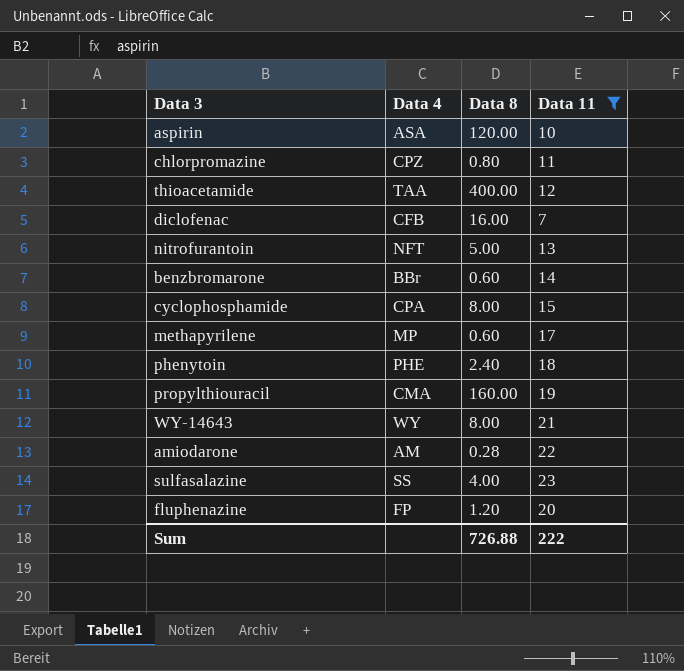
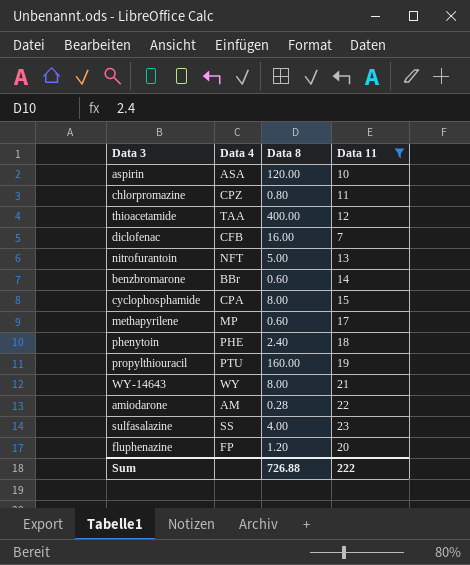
propylthiouracil | Data 4: CMA -> PTU

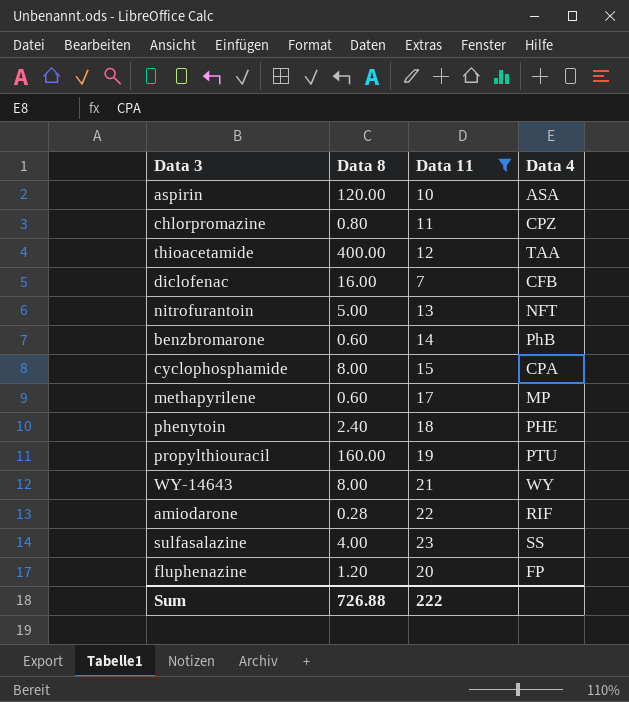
column Data 4 | position: 2 -> 4
benzbromarone | Data 4: BBr -> PhB
amiodarone | Data 4: AM -> RIF

